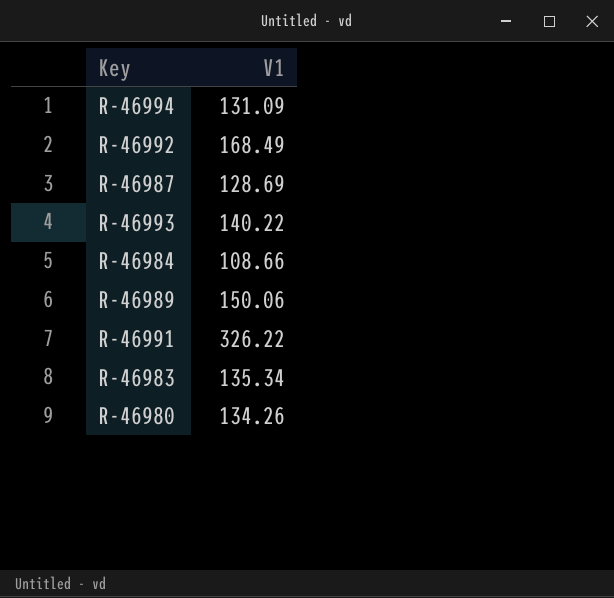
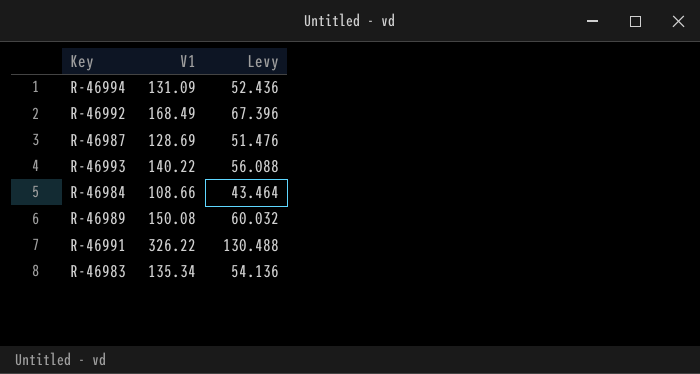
column Levy | formula: none -> [V1] * 0.4
row R-46980: 134.26 -> none
R-46989 | V1: 150.06 -> 150.08

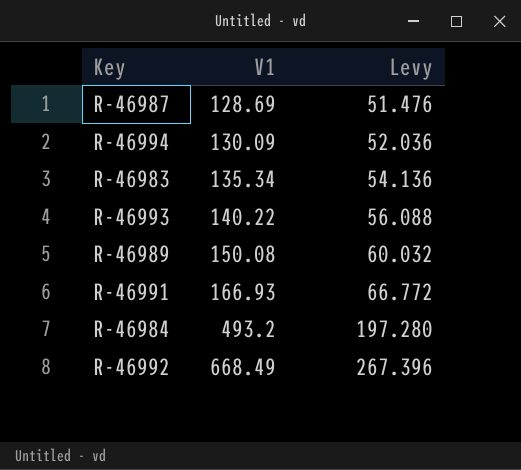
row order: none -> V1 ascending
R-46994 | V1: 131.09 -> 130.09
R-46994 | Levy: 52.436 -> 52.036
R-46991 | V1: 326.22 -> 166.93
R-46991 | Levy: 130.488 -> 66.772
R-46984 | V1: 108.66 -> 493.2
R-46984 | Levy: 43.464 -> 197.280
R-46992 | V1: 168.49 -> 668.49
R-46992 | Levy: 67.396 -> 267.396

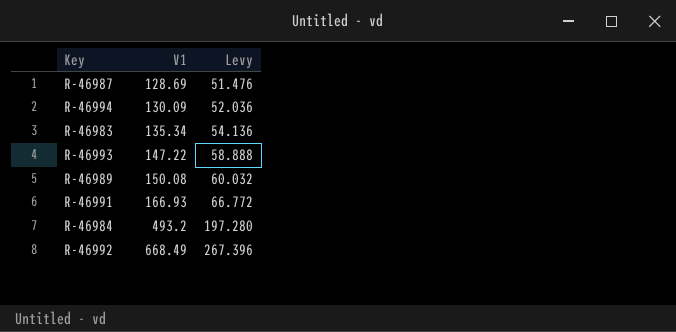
R-46993 | V1: 140.22 -> 147.22
R-46993 | Levy: 56.088 -> 58.888

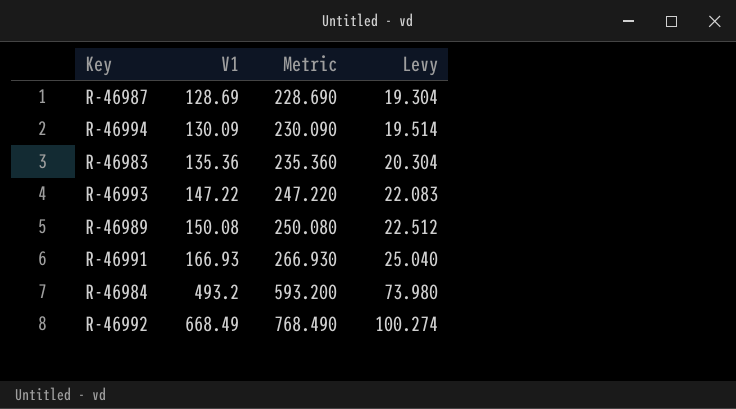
column Metric | formula: none -> [V1] + 100
column Levy | formula: [V1] * 0.4 -> [V1] * 0.15
R-46983 | V1: 135.34 -> 135.36

